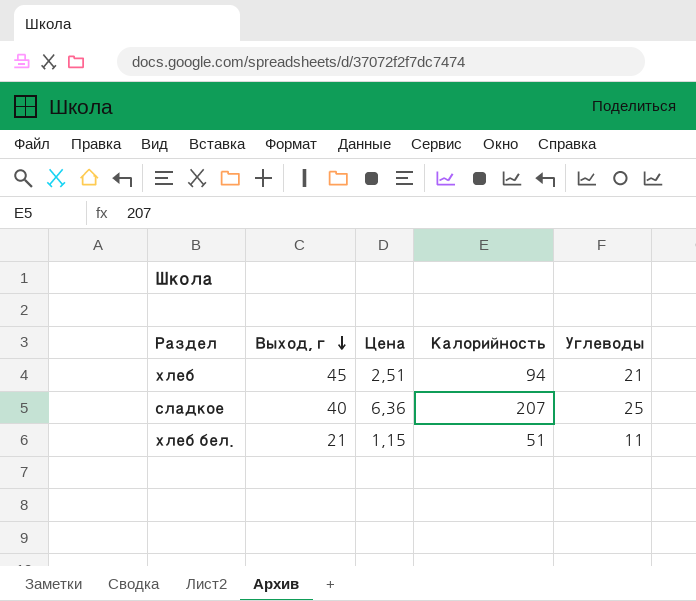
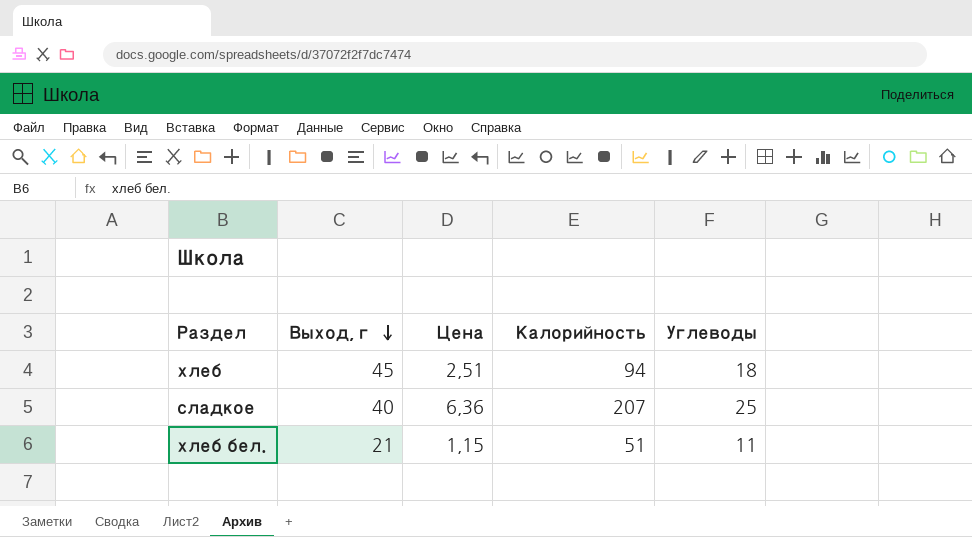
хлеб | Углеводы: 21 -> 18

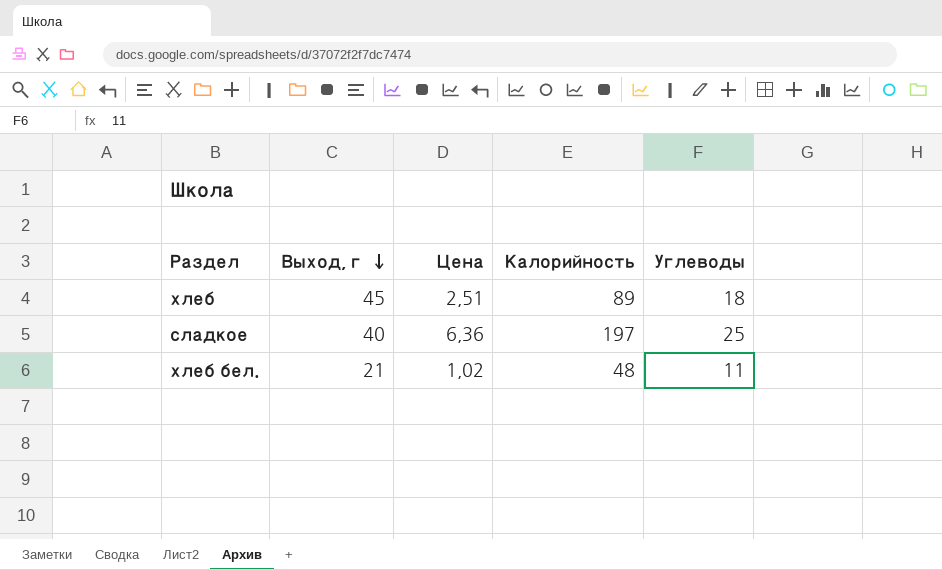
хлеб | Калорийность: 94 -> 89
сладкое | Калорийность: 207 -> 197
хлеб бел. | Цена: 1,15 -> 1,02
хлеб бел. | Калорийность: 51 -> 48

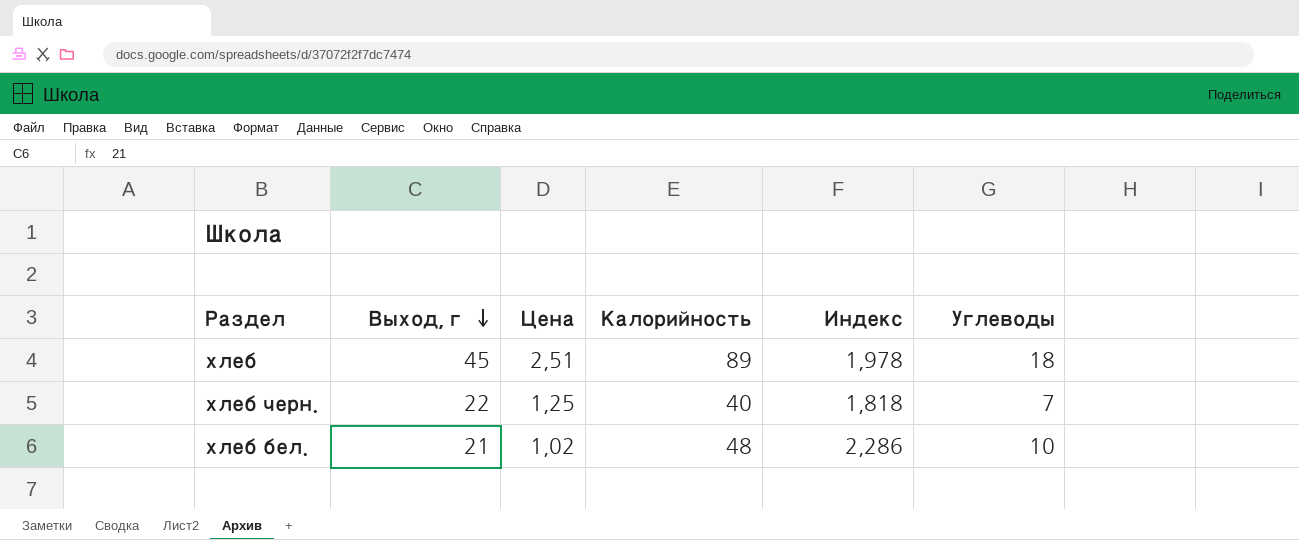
column Индекс | formula: none -> [Калорийность] / [Выход, г]
row сладкое: 40 | 6,36 | 197 | 25 -> none
row хлеб черн.: none -> 22 | 1,25 | 40 | 1,818 | 7
хлеб бел. | Углеводы: 11 -> 10

